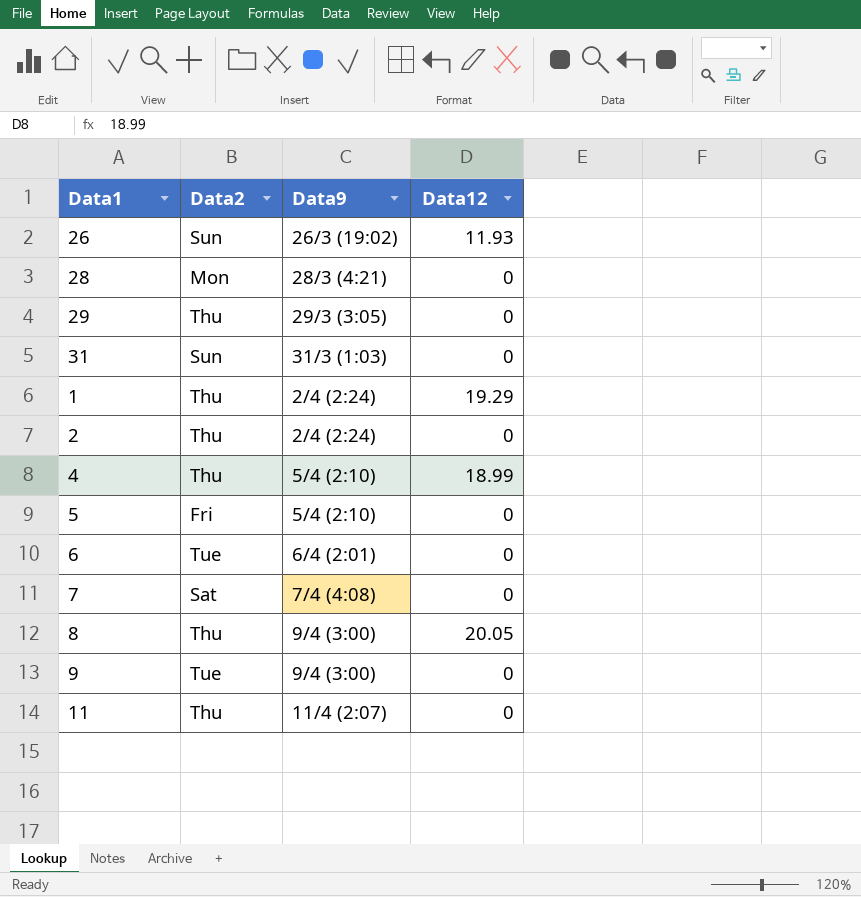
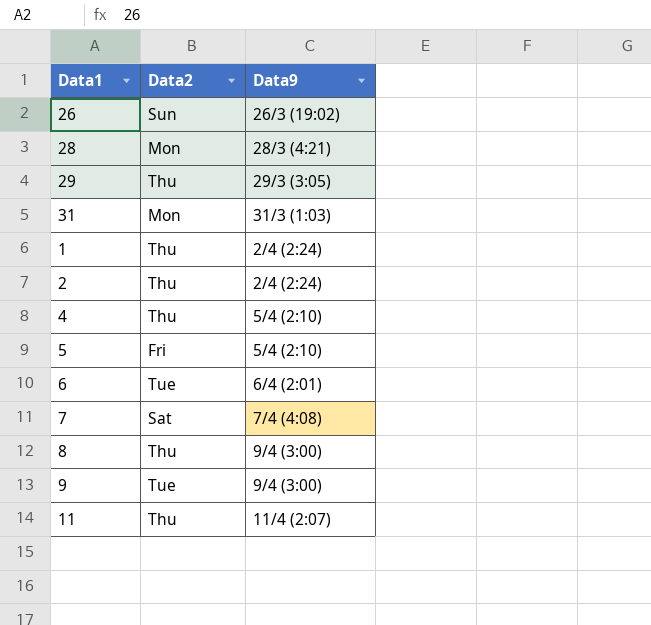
column Data12 | position: 4 -> none
31 | Data2: Sun -> Mon

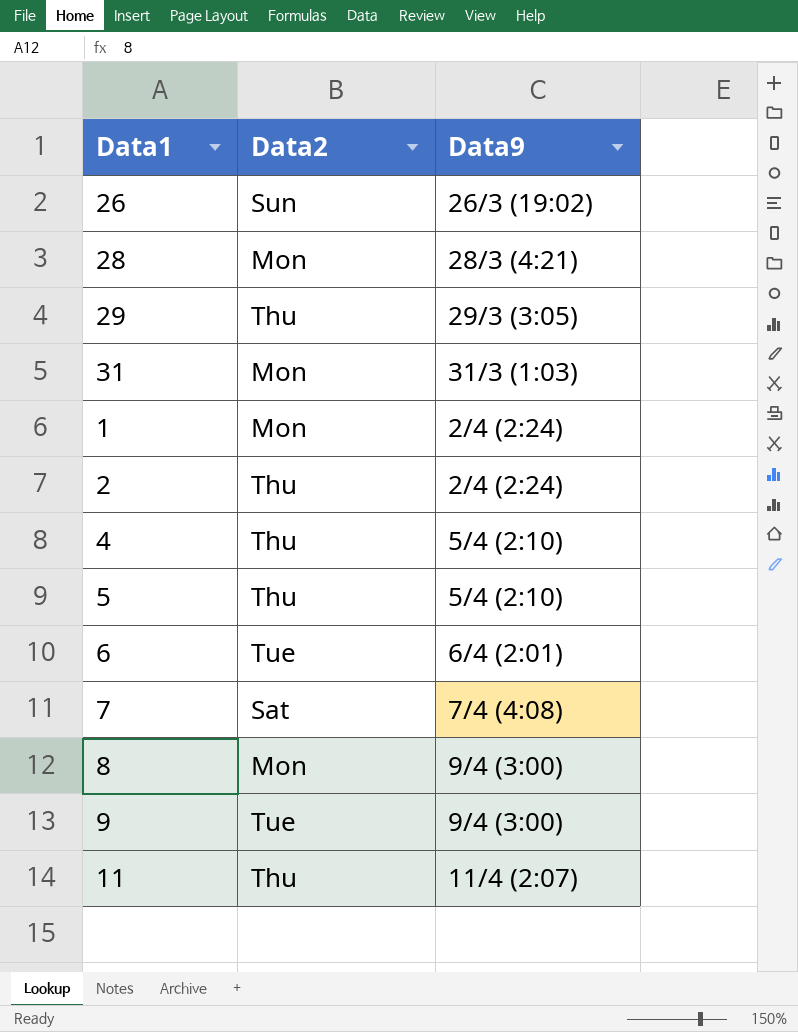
1 | Data2: Thu -> Mon
5 | Data2: Fri -> Thu
8 | Data2: Thu -> Mon

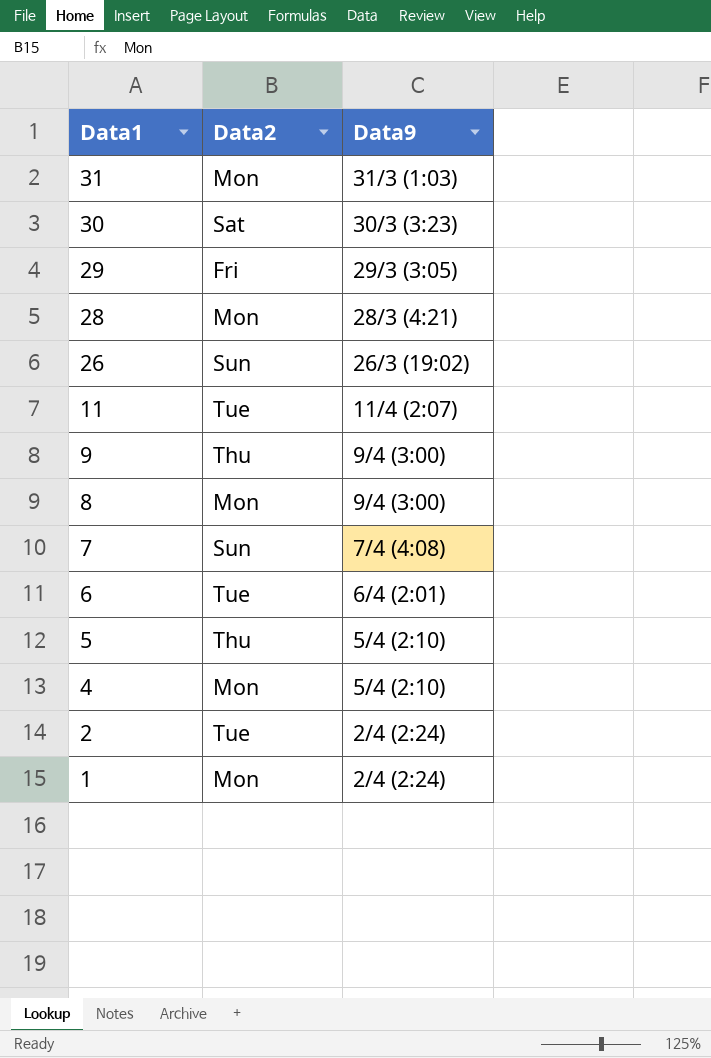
row order: none -> Data1 descending
row 30: none -> Sat | 30/3 (3:23)
29 | Data2: Thu -> Fri
11 | Data2: Thu -> Tue
9 | Data2: Tue -> Thu
7 | Data2: Sat -> Sun
4 | Data2: Thu -> Mon
2 | Data2: Thu -> Tue

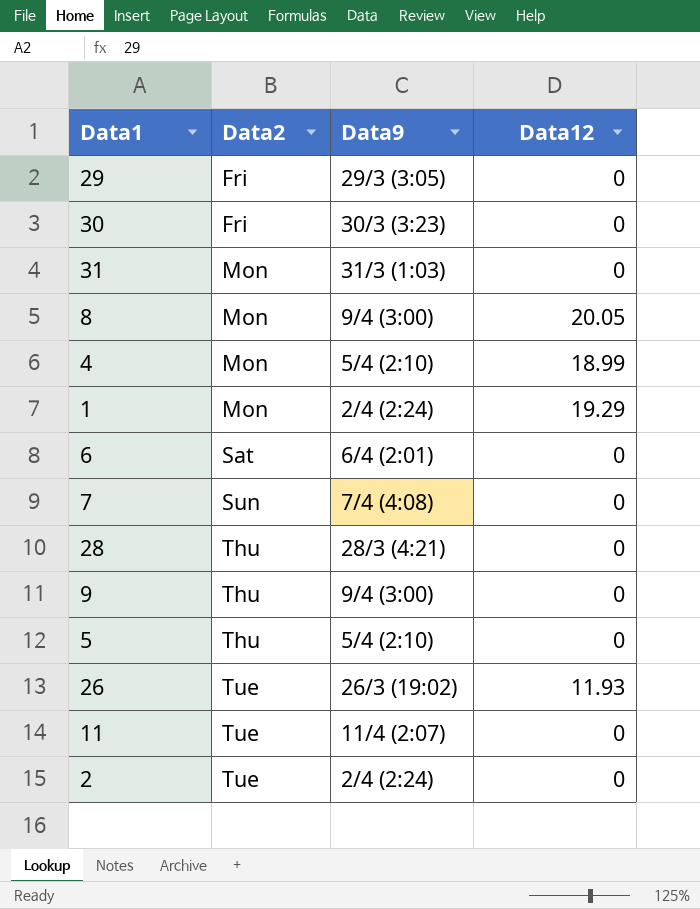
row order: Data1 descending -> Data2 ascending
column Data12 | position: none -> 4
30 | Data2: Sat -> Fri
6 | Data2: Tue -> Sat
28 | Data2: Mon -> Thu
26 | Data2: Sun -> Tue

